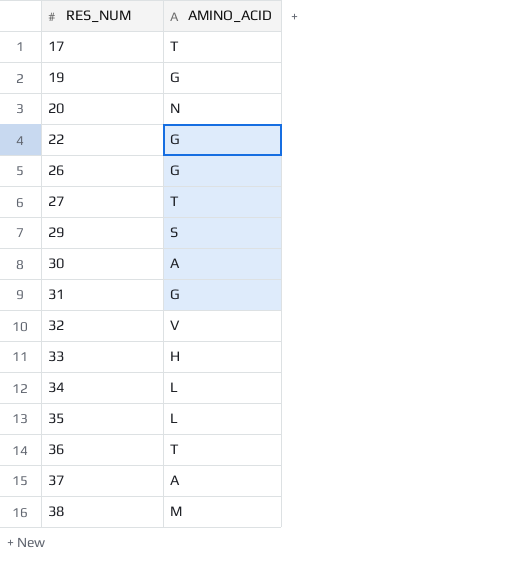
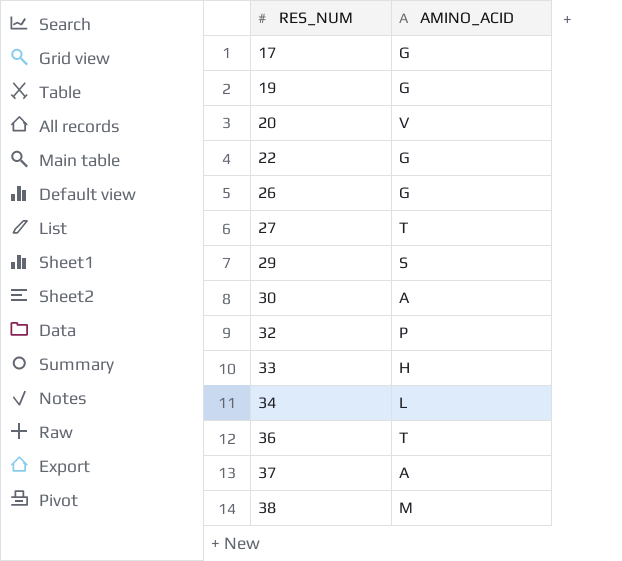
row 31: G -> none
row 35: L -> none
17 | AMINO_ACID: T -> G
20 | AMINO_ACID: N -> V
32 | AMINO_ACID: V -> P

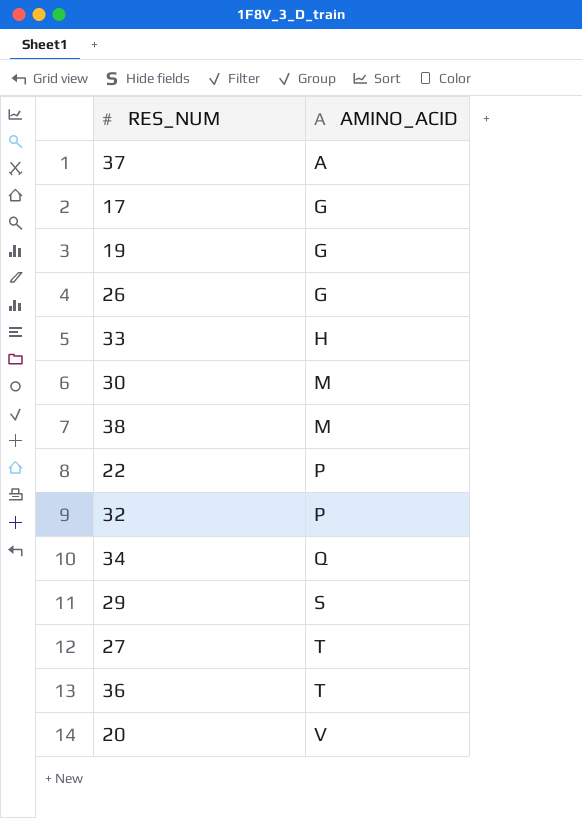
row order: RES_NUM ascending -> AMINO_ACID ascending
30 | AMINO_ACID: A -> M
22 | AMINO_ACID: G -> P
34 | AMINO_ACID: L -> Q

